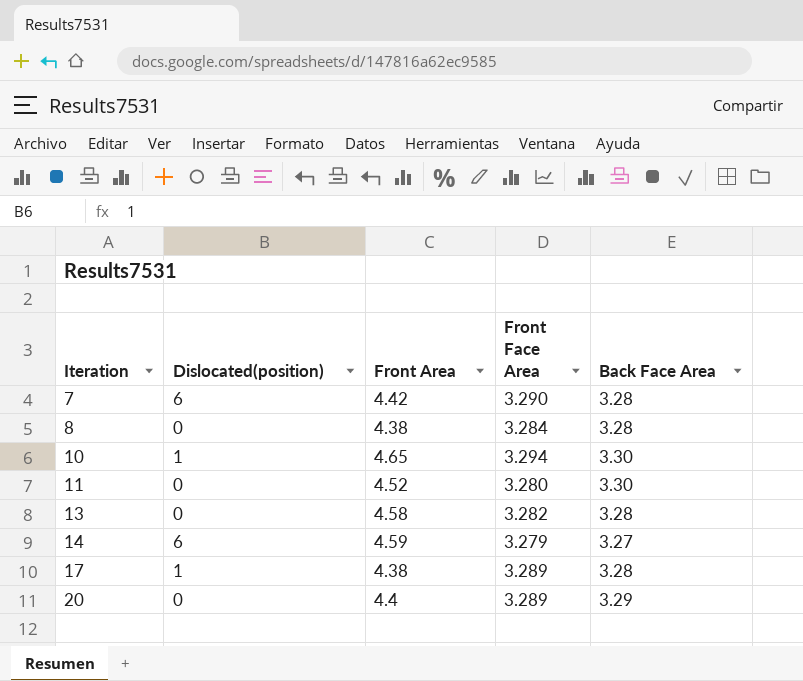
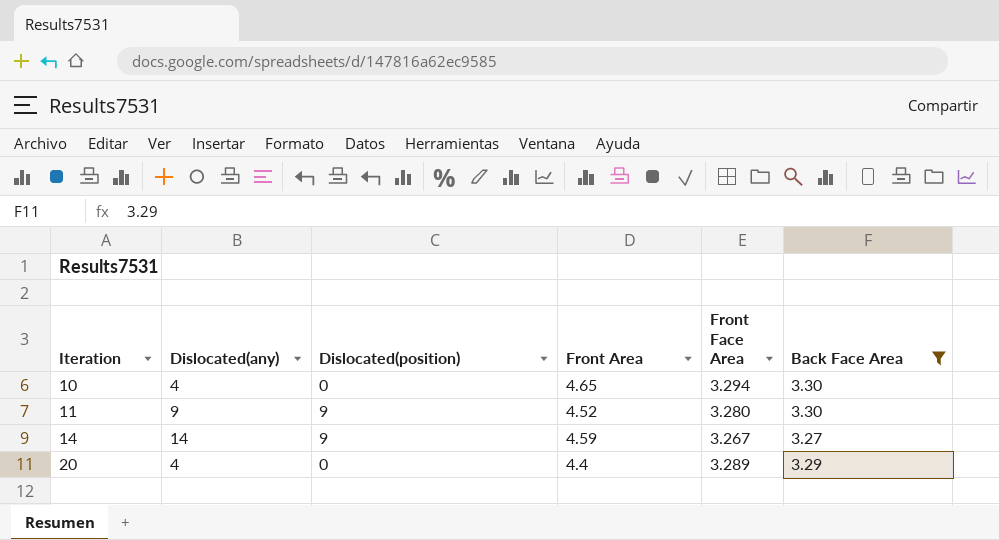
filter: none -> Back Face Area != 3.28
column Dislocated(any) | position: none -> 2
10 | Dislocated(position): 1 -> 0
11 | Dislocated(position): 0 -> 9
14 | Dislocated(position): 6 -> 9
14 | Front Face Area: 3.279 -> 3.267

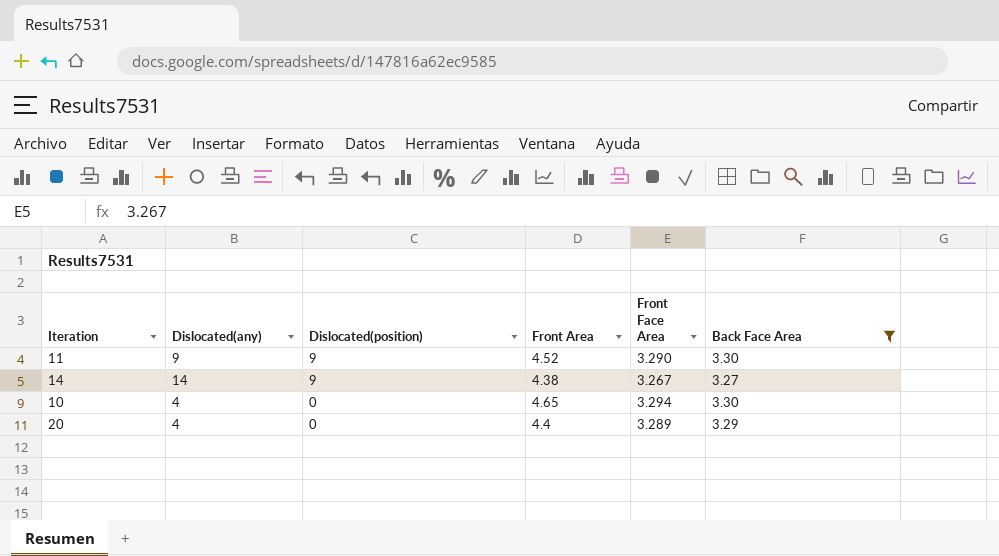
row order: Iteration ascending -> Dislocated(position) descending
11 | Front Face Area: 3.280 -> 3.290
14 | Front Area: 4.59 -> 4.38

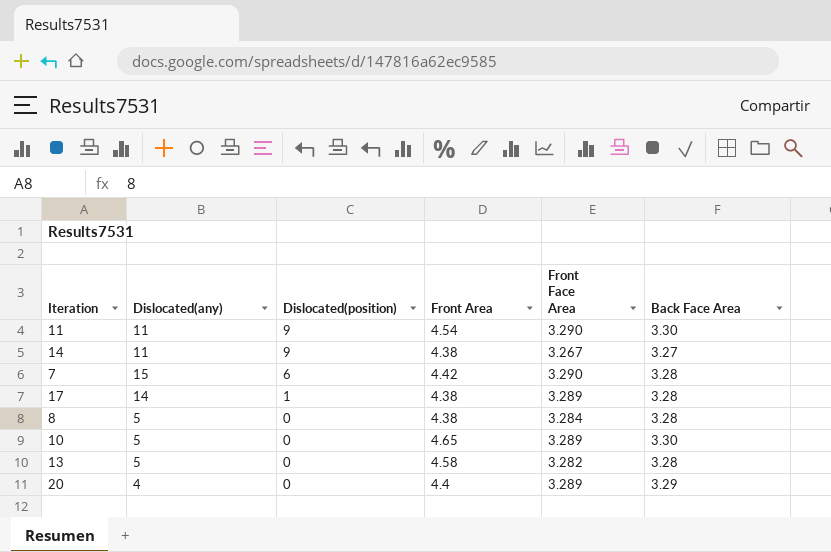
filter: Back Face Area != 3.28 -> none
11 | Dislocated(any): 9 -> 11
11 | Front Area: 4.52 -> 4.54
14 | Dislocated(any): 14 -> 11
10 | Dislocated(any): 4 -> 5
10 | Front Face Area: 3.294 -> 3.289

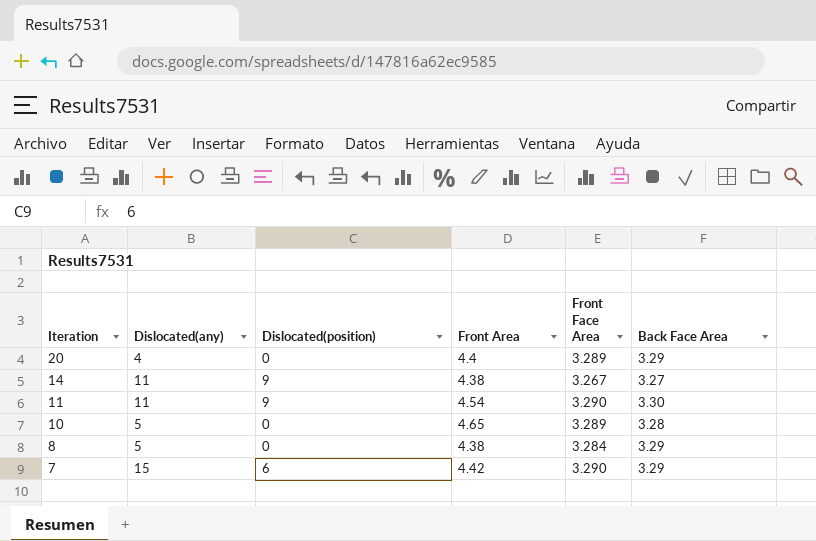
row order: Dislocated(position) descending -> Iteration descending
row 17: 14 | 1 | 4.38 | 3.289 | 3.28 -> none
row 13: 5 | 0 | 4.58 | 3.282 | 3.28 -> none
10 | Back Face Area: 3.30 -> 3.28
8 | Back Face Area: 3.28 -> 3.29
7 | Back Face Area: 3.28 -> 3.29

